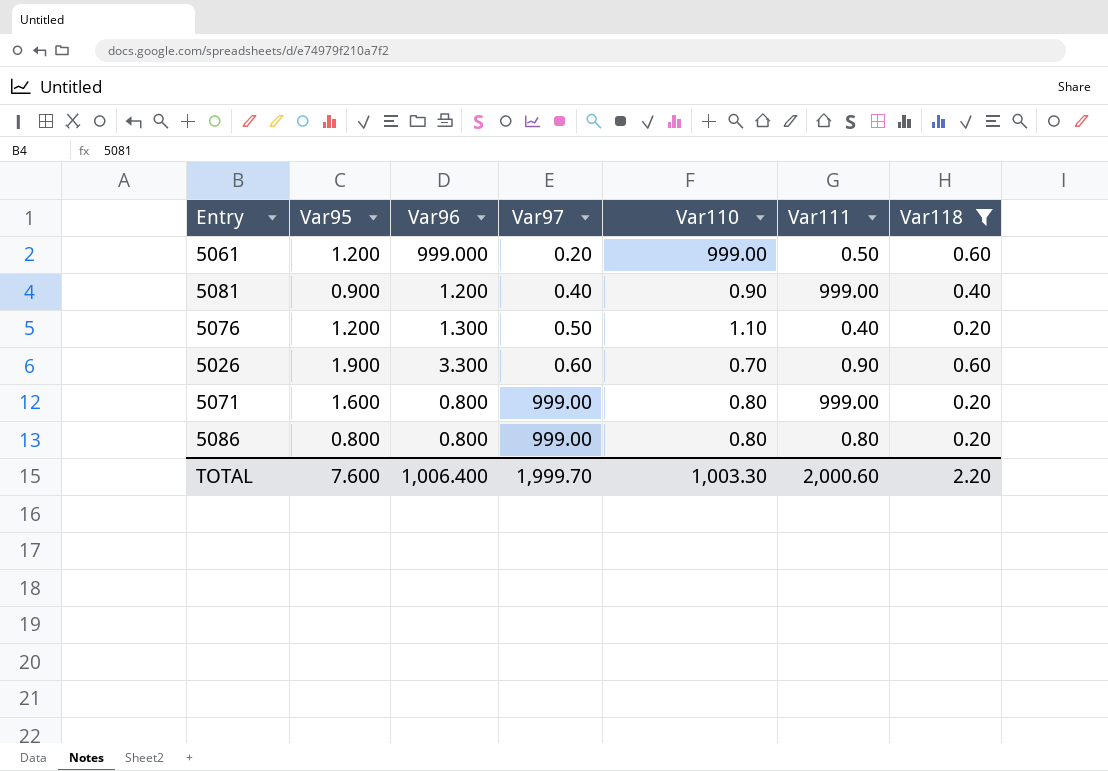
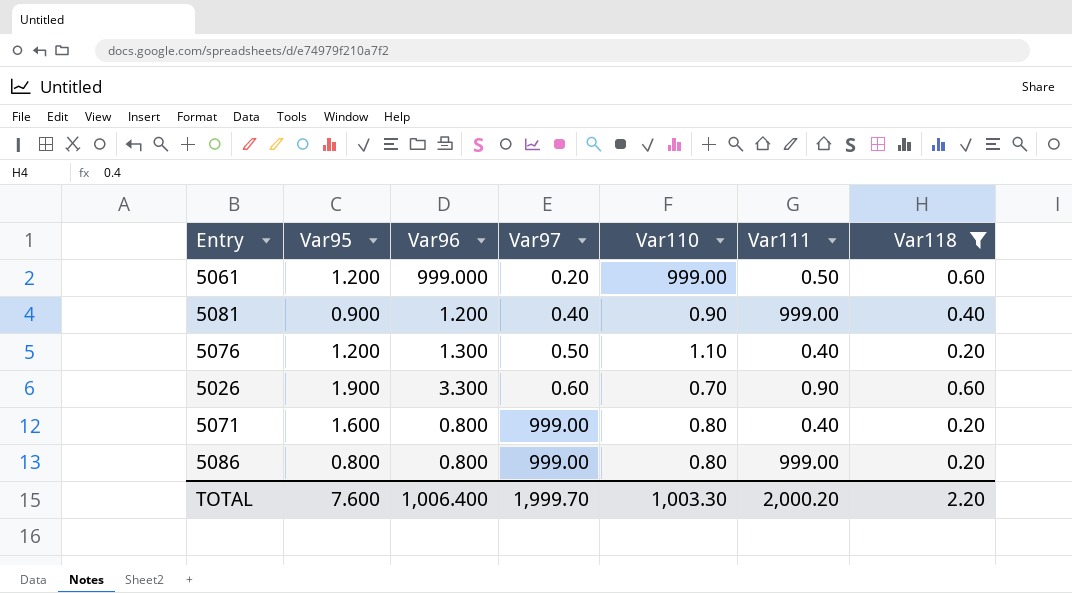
5071 | Var111: 999.00 -> 0.40
5086 | Var111: 0.80 -> 999.00
TOTAL | Var111: 2,000.60 -> 2,000.20

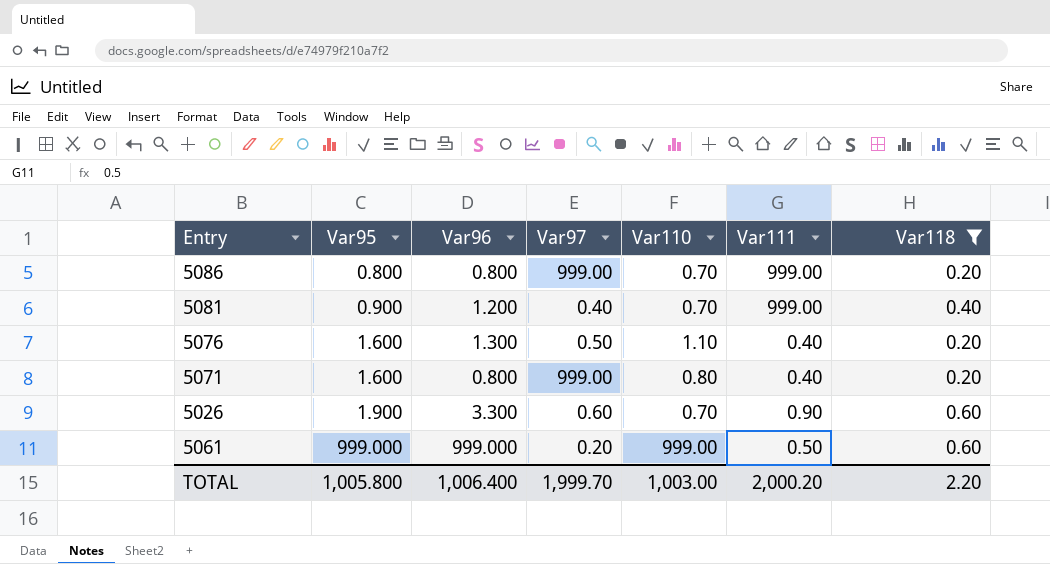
row order: Var97 ascending -> Var95 ascending
5086 | Var110: 0.80 -> 0.70
5081 | Var110: 0.90 -> 0.70
5076 | Var95: 1.200 -> 1.600
5061 | Var95: 1.200 -> 999.000
TOTAL | Var95: 7.600 -> 1,005.800
TOTAL | Var110: 1,003.30 -> 1,003.00

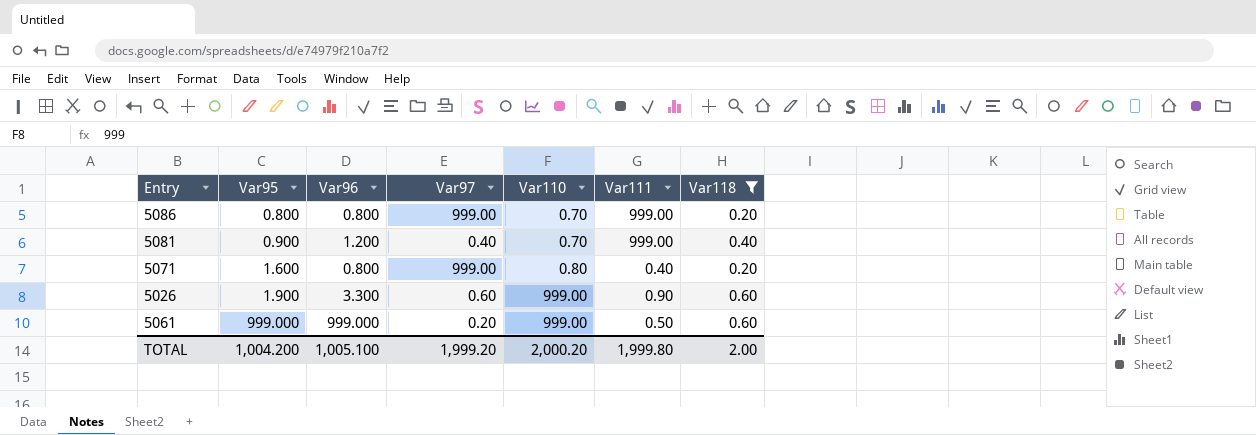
row 5076: 1.600 | 1.300 | 0.50 | 1.10 | 0.40 | 0.20 -> none
5026 | Var110: 0.70 -> 999.00
TOTAL | Var95: 1,005.800 -> 1,004.200
TOTAL | Var96: 1,006.400 -> 1,005.100
TOTAL | Var97: 1,999.70 -> 1,999.20
TOTAL | Var110: 1,003.00 -> 2,000.20
TOTAL | Var111: 2,000.20 -> 1,999.80
TOTAL | Var118: 2.20 -> 2.00

